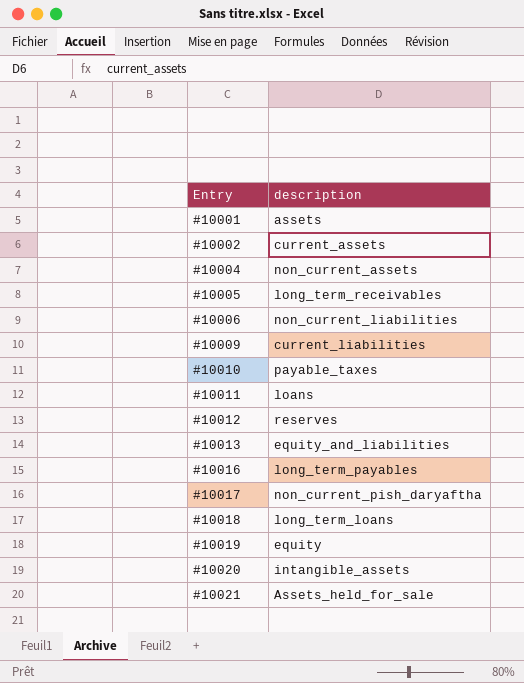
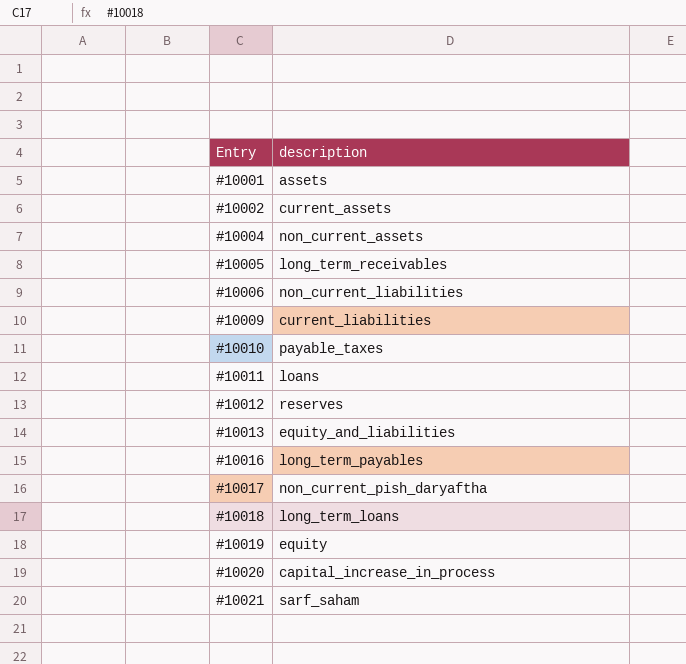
#10020 | description: intangible_assets -> capital_increase_in_process
#10021 | description: Assets_held_for_sale -> sarf_saham

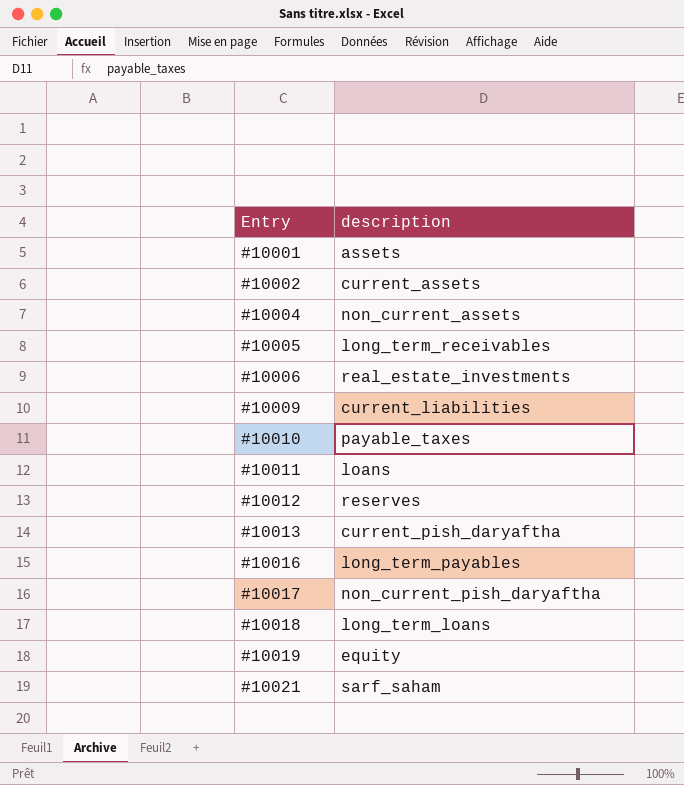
row #10020: capital_increase_in_process -> none
#10006 | description: non_current_liabilities -> real_estate_investments
#10013 | description: equity_and_liabilities -> current_pish_daryaftha

